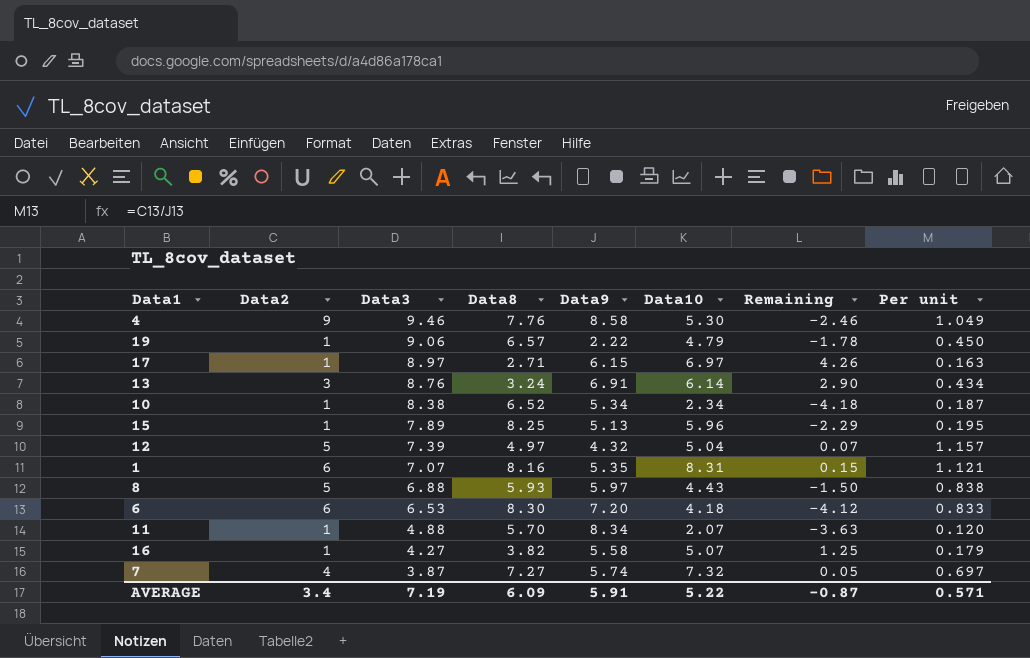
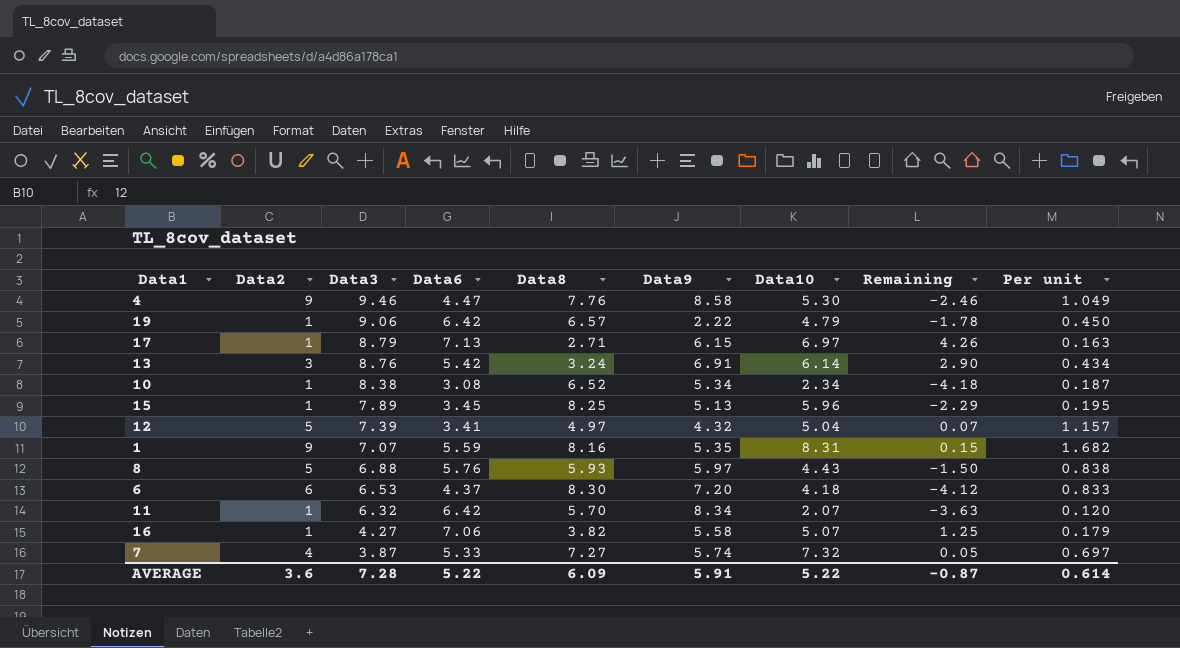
column Data6 | position: none -> 4
17 | Data3: 8.97 -> 8.79
1 | Data2: 6 -> 9
1 | Per unit: 1.121 -> 1.682
11 | Data3: 4.88 -> 6.32
AVERAGE | Data2: 3.4 -> 3.6
AVERAGE | Data3: 7.19 -> 7.28
AVERAGE | Per unit: 0.571 -> 0.614

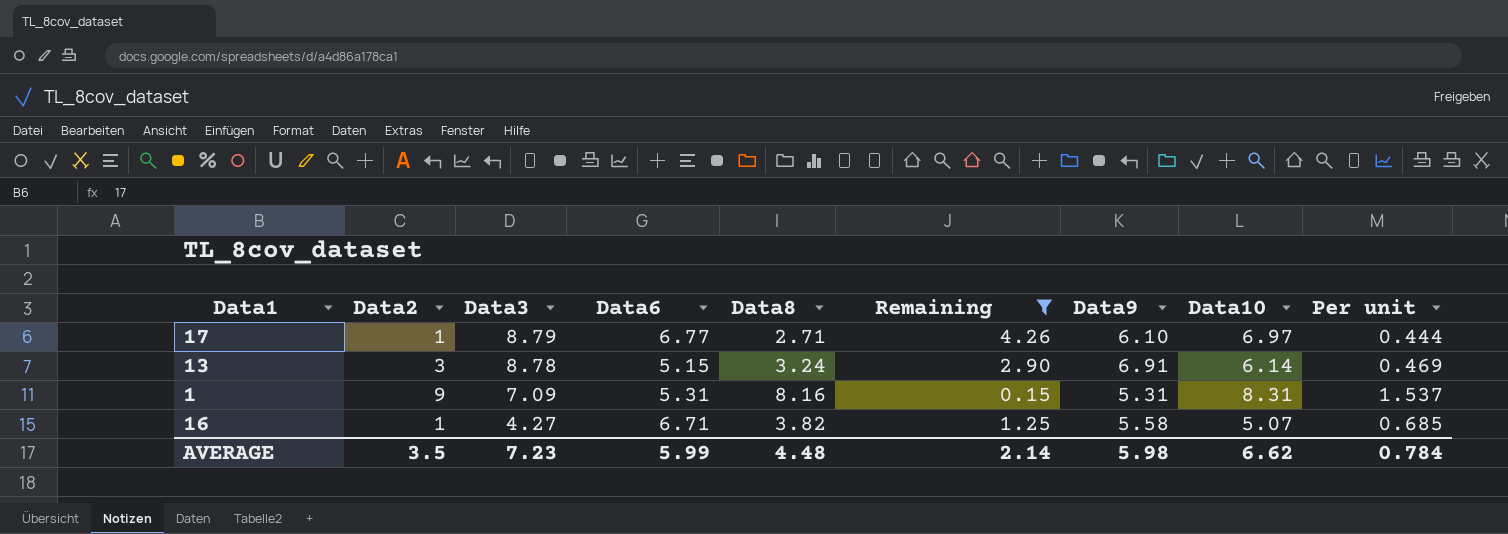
filter: none -> Remaining >= 0.15
column Remaining | position: 8 -> 6
column Per unit | formula: [Data2] / [Data9] -> [Data8] / [Data9]
17 | Data6: 7.13 -> 6.77
17 | Data9: 6.15 -> 6.10
13 | Data3: 8.76 -> 8.78
13 | Data6: 5.42 -> 5.15
1 | Data3: 7.07 -> 7.09
1 | Data6: 5.59 -> 5.31
1 | Data9: 5.35 -> 5.31
16 | Data6: 7.06 -> 6.71
AVERAGE | Data2: 3.6 -> 3.5
AVERAGE | Data3: 7.28 -> 7.23
AVERAGE | Data6: 5.22 -> 5.99
AVERAGE | Data8: 6.09 -> 4.48
AVERAGE | Remaining: -0.87 -> 2.14
AVERAGE | Data9: 5.91 -> 5.98
AVERAGE | Data10: 5.22 -> 6.62
AVERAGE | Per unit: 0.614 -> 0.784

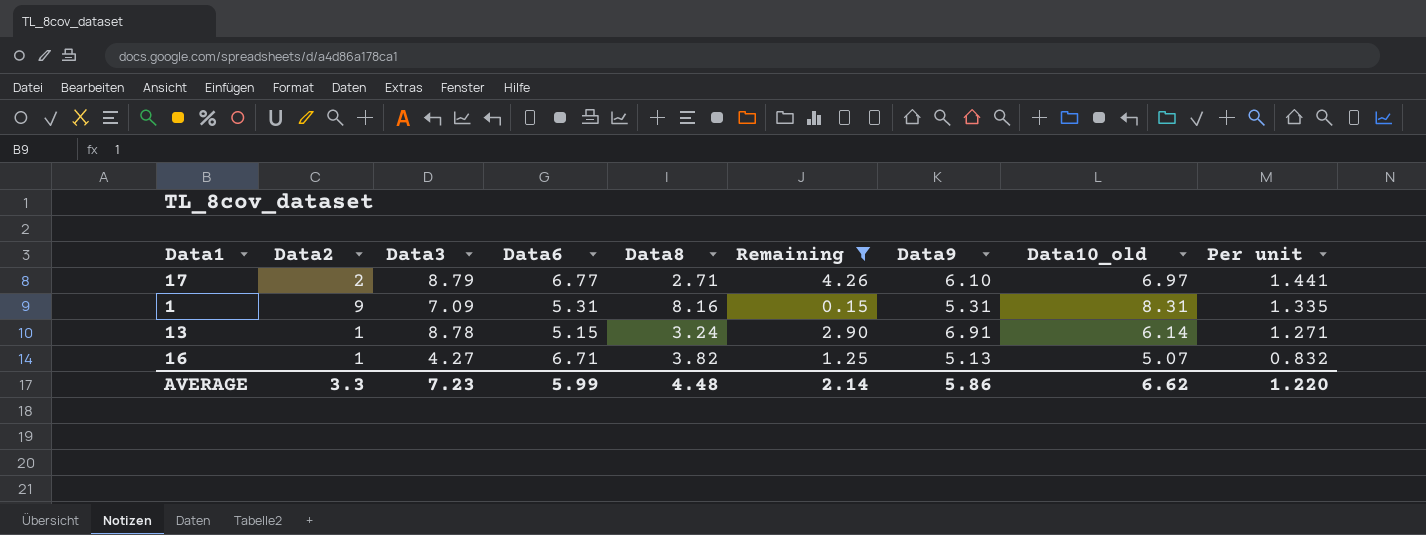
row order: Data3 descending -> Per unit descending
column name: Data10 -> Data10_old
column Per unit | formula: [Data8] / [Data9] -> [Data3] / [Data9]
17 | Data2: 1 -> 2
13 | Data2: 3 -> 1
16 | Data9: 5.58 -> 5.13
AVERAGE | Data2: 3.5 -> 3.3
AVERAGE | Data9: 5.98 -> 5.86
AVERAGE | Per unit: 0.784 -> 1.220

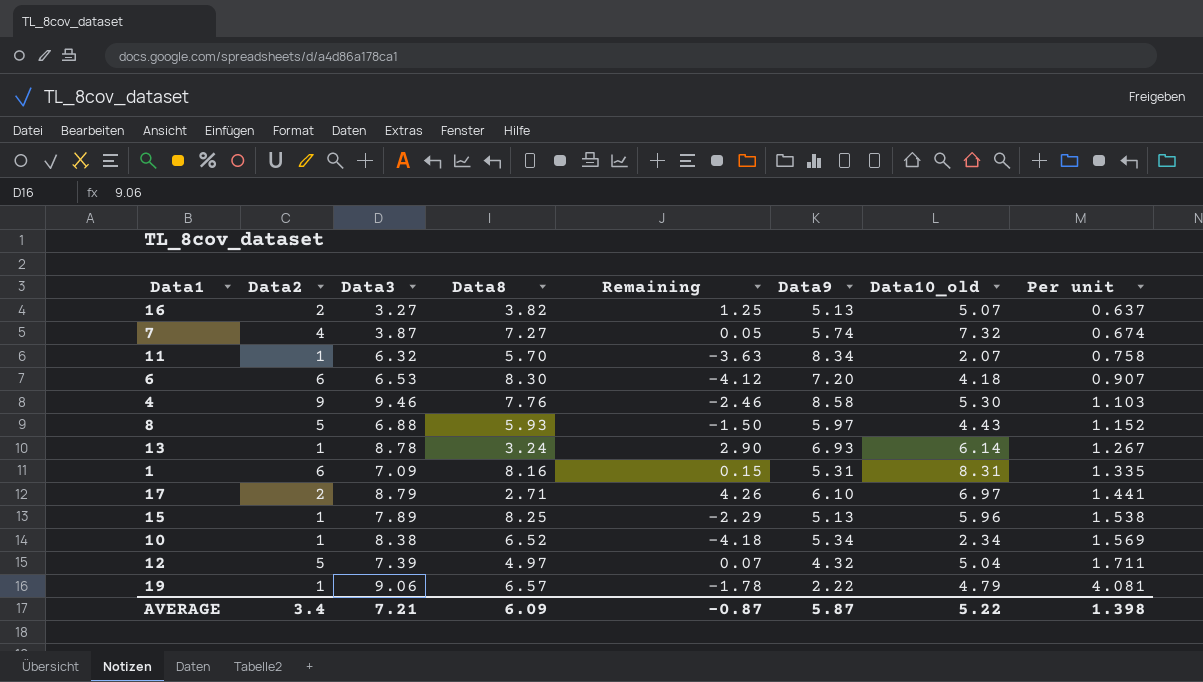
filter: Remaining >= 0.15 -> none
row order: Per unit descending -> Per unit ascending
column Data6 | position: 4 -> none
16 | Data2: 1 -> 2
16 | Data3: 4.27 -> 3.27
16 | Per unit: 0.832 -> 0.637
13 | Data9: 6.91 -> 6.93
13 | Per unit: 1.271 -> 1.267
1 | Data2: 9 -> 6
AVERAGE | Data2: 3.3 -> 3.4
AVERAGE | Data3: 7.23 -> 7.21
AVERAGE | Data8: 4.48 -> 6.09
AVERAGE | Remaining: 2.14 -> -0.87
AVERAGE | Data9: 5.86 -> 5.87
AVERAGE | Data10_old: 6.62 -> 5.22
AVERAGE | Per unit: 1.220 -> 1.398

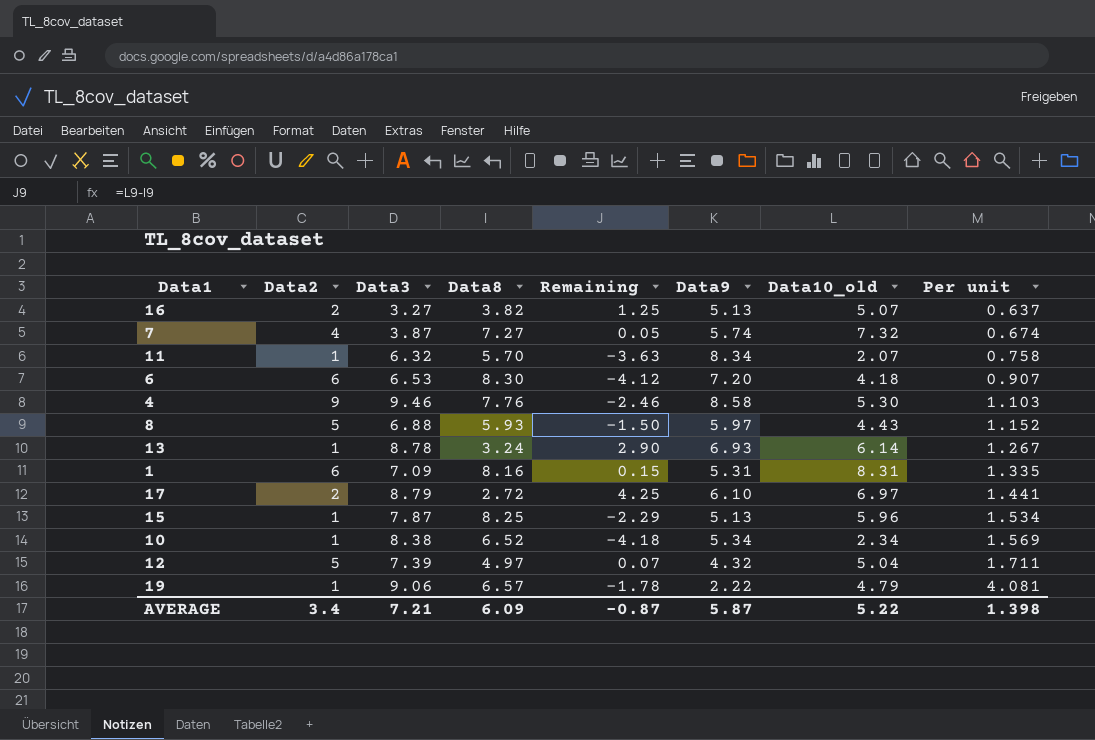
17 | Data8: 2.71 -> 2.72
17 | Remaining: 4.26 -> 4.25
15 | Data3: 7.89 -> 7.87
15 | Per unit: 1.538 -> 1.534

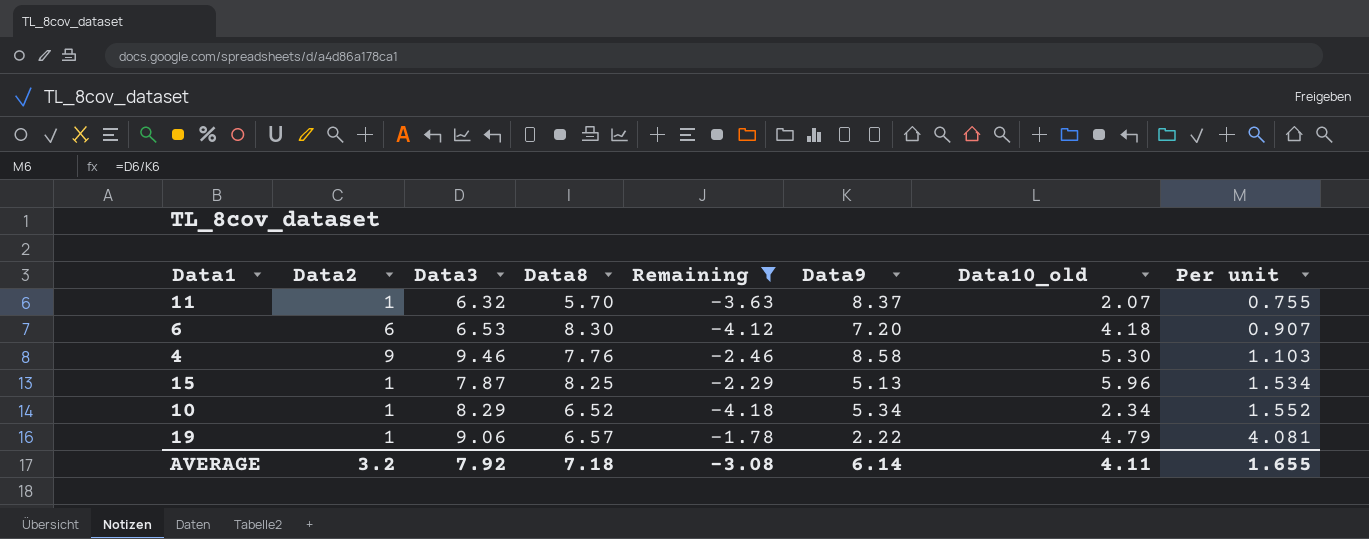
filter: none -> Remaining <= -1.78
11 | Data9: 8.34 -> 8.37
11 | Per unit: 0.758 -> 0.755
10 | Data3: 8.38 -> 8.29
10 | Per unit: 1.569 -> 1.552
AVERAGE | Data2: 3.4 -> 3.2
AVERAGE | Data3: 7.21 -> 7.92
AVERAGE | Data8: 6.09 -> 7.18
AVERAGE | Remaining: -0.87 -> -3.08
AVERAGE | Data9: 5.87 -> 6.14
AVERAGE | Data10_old: 5.22 -> 4.11
AVERAGE | Per unit: 1.398 -> 1.655

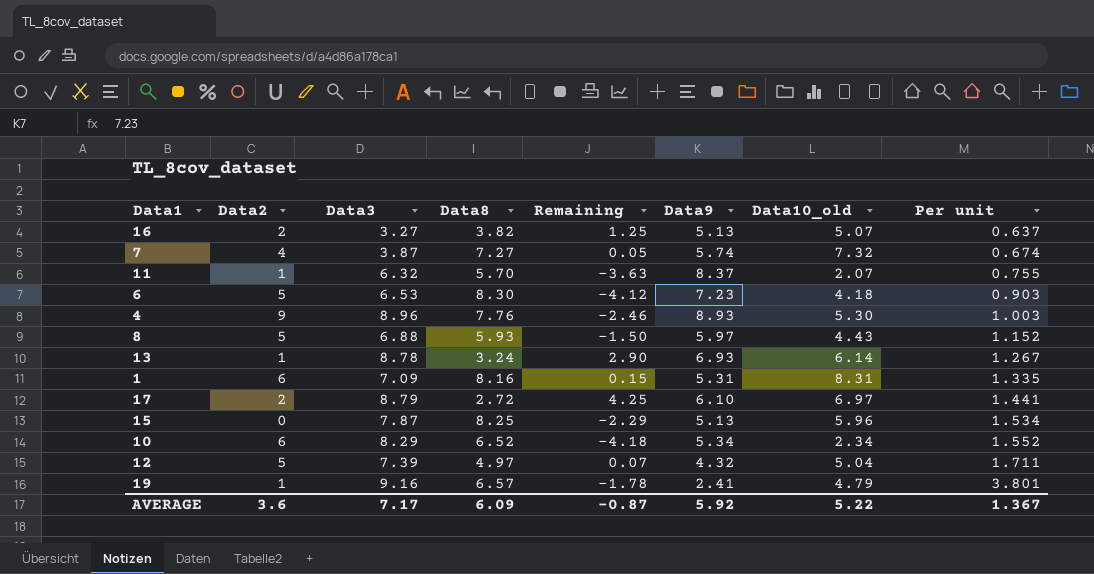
filter: Remaining <= -1.78 -> none
6 | Data2: 6 -> 5
6 | Data9: 7.20 -> 7.23
6 | Per unit: 0.907 -> 0.903
4 | Data3: 9.46 -> 8.96
4 | Data9: 8.58 -> 8.93
4 | Per unit: 1.103 -> 1.003
15 | Data2: 1 -> 0
10 | Data2: 1 -> 6
19 | Data3: 9.06 -> 9.16
19 | Data9: 2.22 -> 2.41
19 | Per unit: 4.081 -> 3.801
AVERAGE | Data2: 3.2 -> 3.6
AVERAGE | Data3: 7.92 -> 7.17
AVERAGE | Data8: 7.18 -> 6.09
AVERAGE | Remaining: -3.08 -> -0.87
AVERAGE | Data9: 6.14 -> 5.92
AVERAGE | Data10_old: 4.11 -> 5.22
AVERAGE | Per unit: 1.655 -> 1.367

